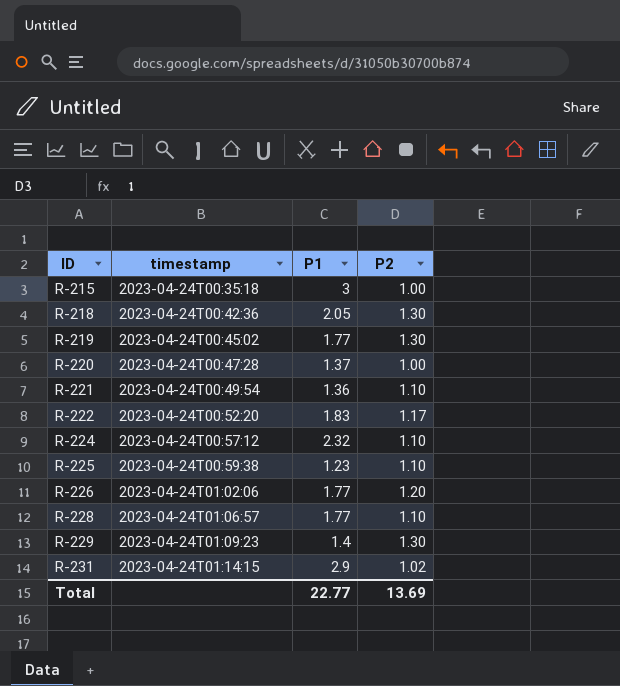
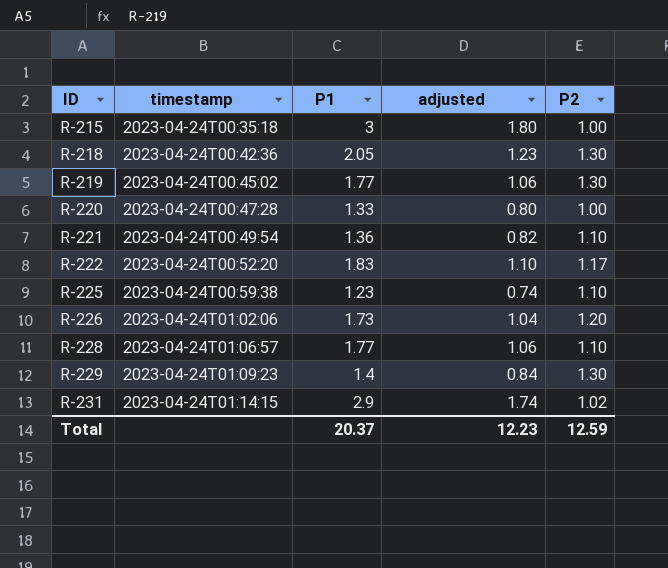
column adjusted | formula: none -> [P1] * 0.6
row R-224: 2023-04-24T00:57:12 | 2.32 | 1.10 -> none
R-220 | P1: 1.37 -> 1.33
R-226 | P1: 1.77 -> 1.73
Total | P1: 22.77 -> 20.37
Total | P2: 13.69 -> 12.59

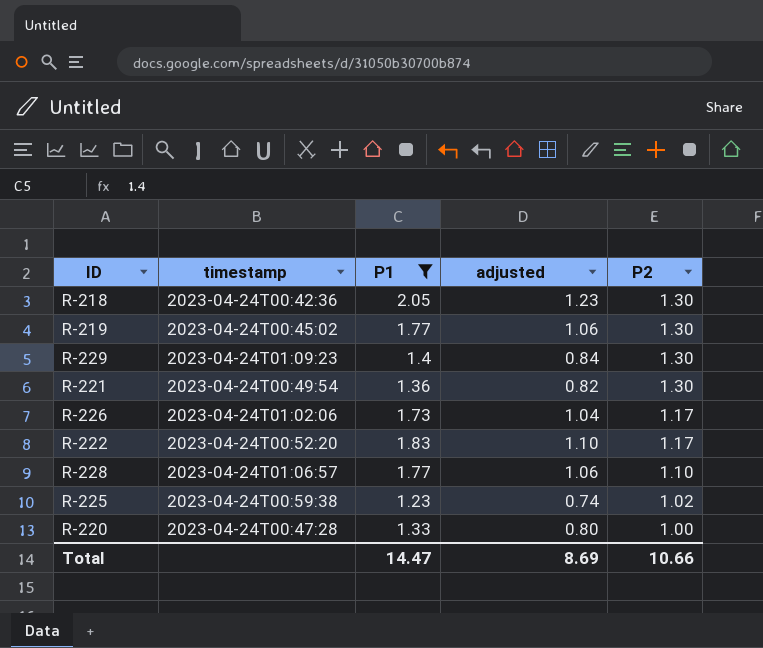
filter: none -> P1 <= 2.05
row order: ID ascending -> P2 descending
R-221 | P2: 1.10 -> 1.30
R-226 | P2: 1.20 -> 1.17
R-225 | P2: 1.10 -> 1.02
Total | P1: 20.37 -> 14.47
Total | adjusted: 12.23 -> 8.69
Total | P2: 12.59 -> 10.66

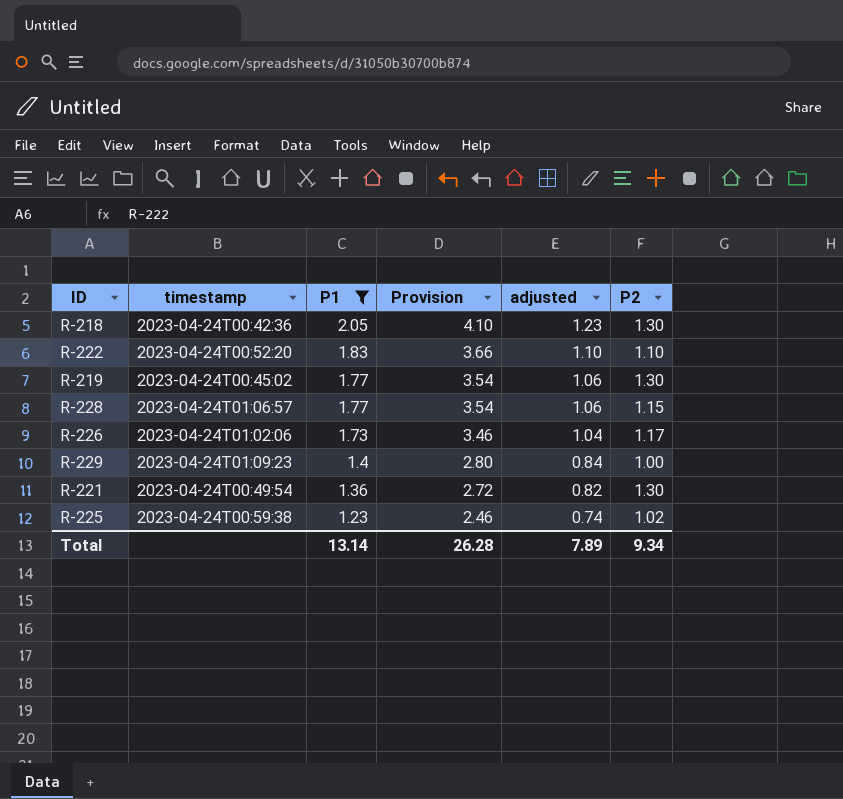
row order: P2 descending -> P1 descending
column Provision | formula: none -> [P1] * 2
row R-220: 2023-04-24T00:47:28 | 1.33 | 0.80 | 1.00 -> none
R-222 | P2: 1.17 -> 1.10
R-228 | P2: 1.10 -> 1.15
R-229 | P2: 1.30 -> 1.00
Total | P1: 14.47 -> 13.14
Total | adjusted: 8.69 -> 7.89
Total | P2: 10.66 -> 9.34

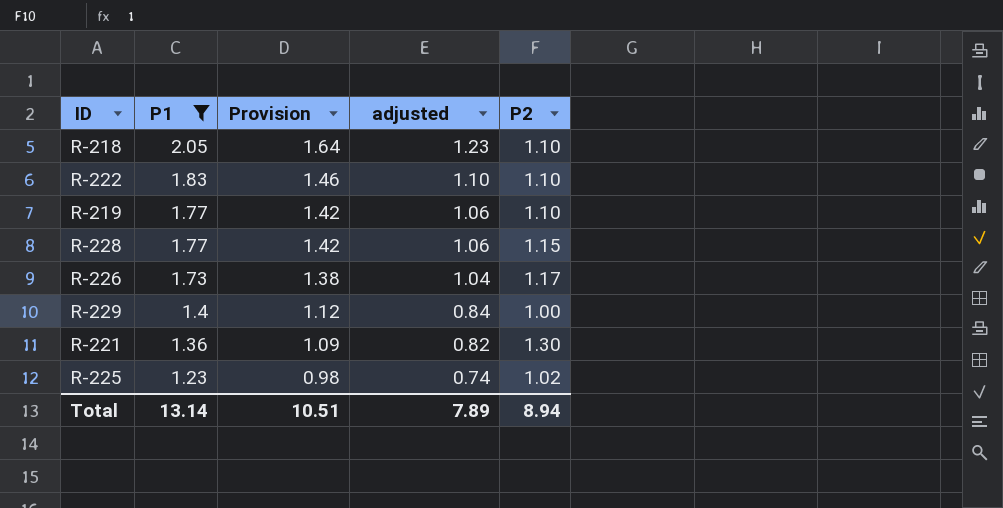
column timestamp | position: 2 -> none
column Provision | formula: [P1] * 2 -> [P1] * 0.8
R-218 | P2: 1.30 -> 1.10
R-219 | P2: 1.30 -> 1.10
Total | Provision: 26.28 -> 10.51
Total | P2: 9.34 -> 8.94

